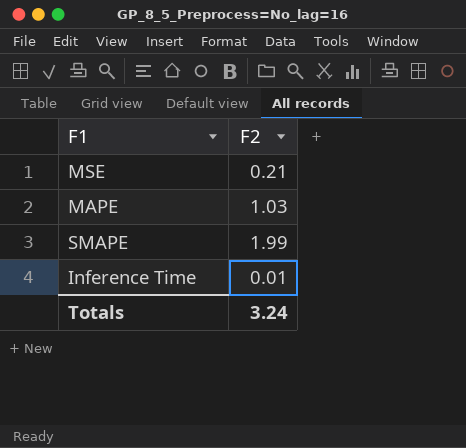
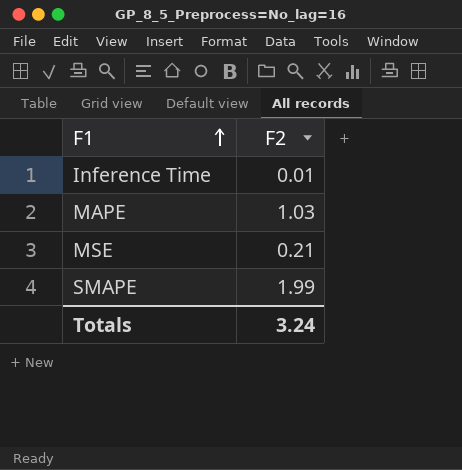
row order: none -> F1 ascending

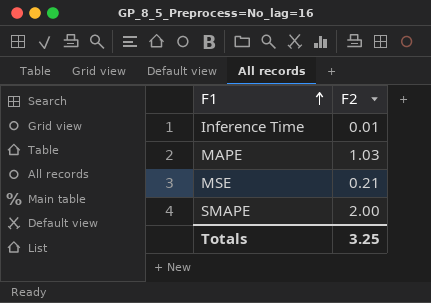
SMAPE | F2: 1.99 -> 2.00
Totals | F2: 3.24 -> 3.25

